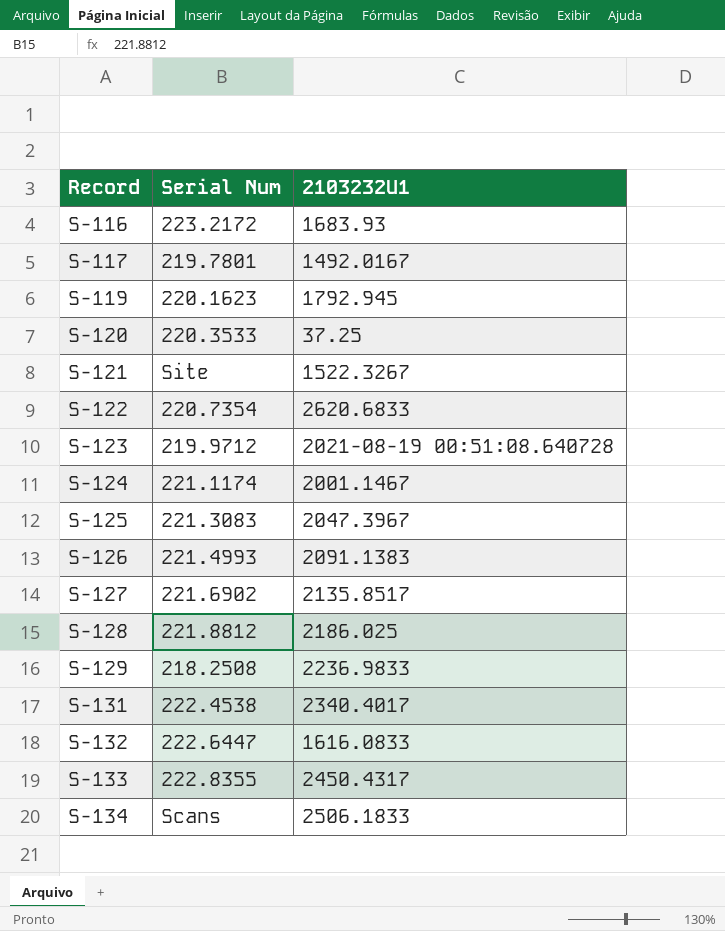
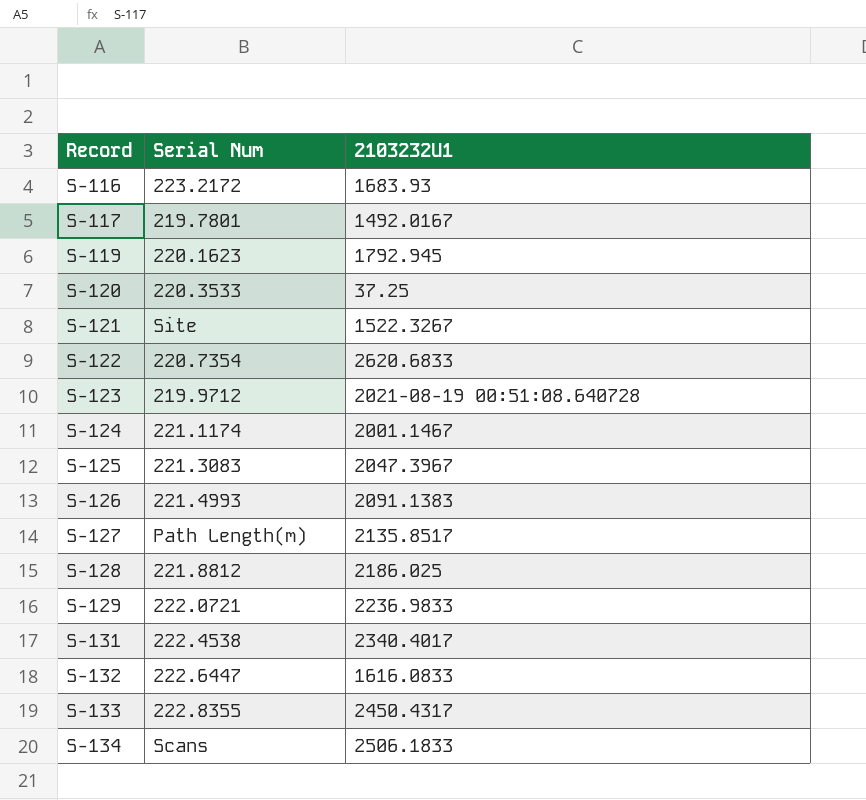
S-127 | Serial Num: 221.6902 -> Path Length(m)
S-129 | Serial Num: 218.2508 -> 222.0721

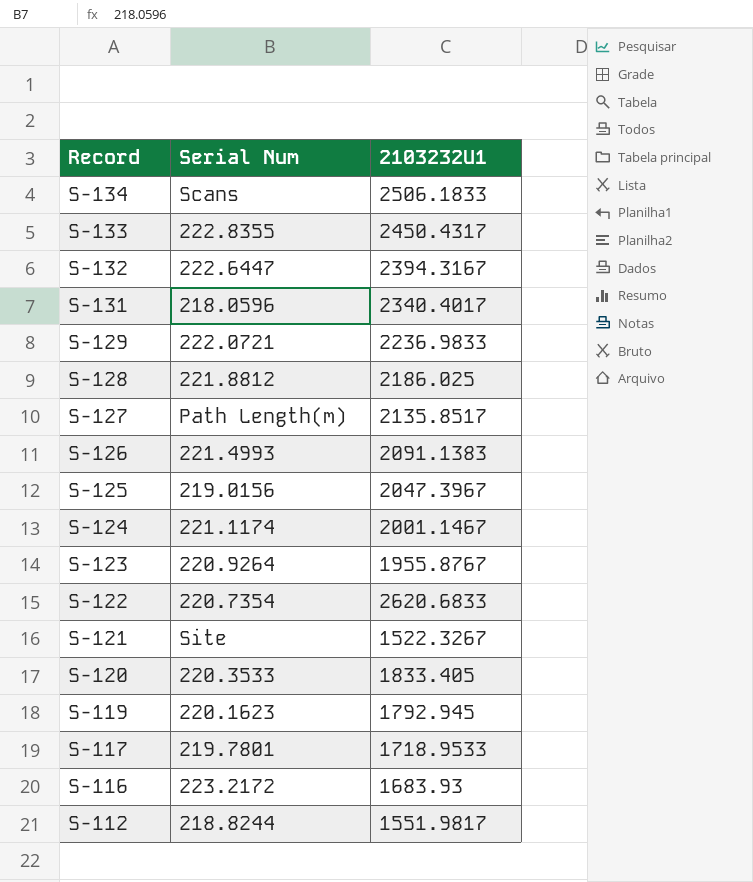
row order: Record ascending -> Record descending
S-132 | 2103232U1: 1616.0833 -> 2394.3167
S-131 | Serial Num: 222.4538 -> 218.0596
S-125 | Serial Num: 221.3083 -> 219.0156
S-123 | Serial Num: 219.9712 -> 220.9264
S-123 | 2103232U1: 2021-08-19 00:51:08.640728 -> 1955.8767
S-120 | 2103232U1: 37.25 -> 1833.405
S-117 | 2103232U1: 1492.0167 -> 1718.9533
row S-112: none -> 218.8244 | 1551.9817

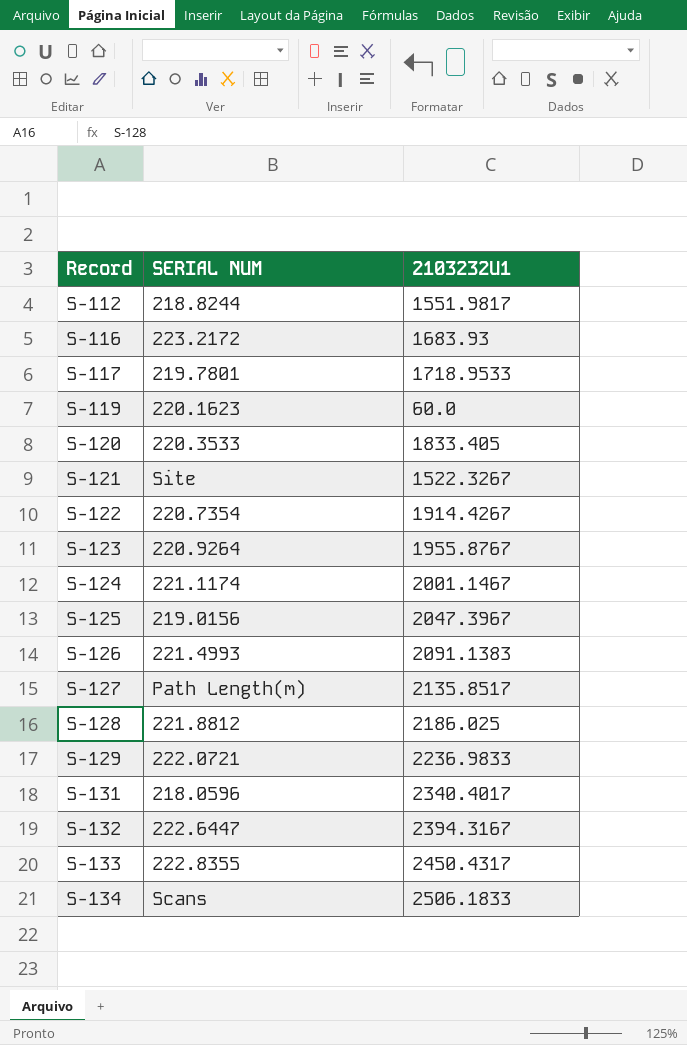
row order: Record descending -> Record ascending
column name: Serial Num -> SERIAL NUM
S-119 | 2103232U1: 1792.945 -> 60.0
S-122 | 2103232U1: 2620.6833 -> 1914.4267

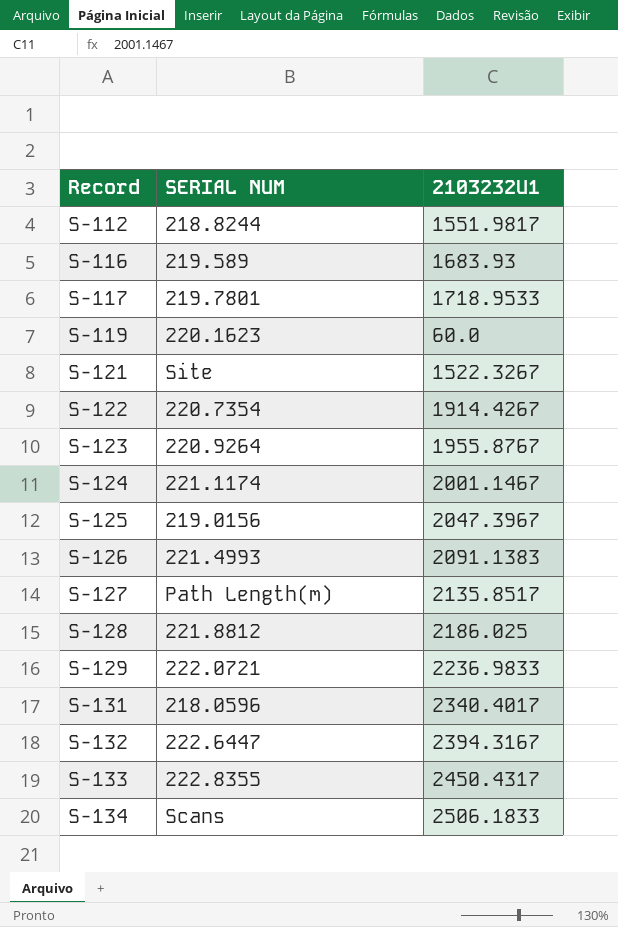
row S-120: 220.3533 | 1833.405 -> none
S-116 | SERIAL NUM: 223.2172 -> 219.589

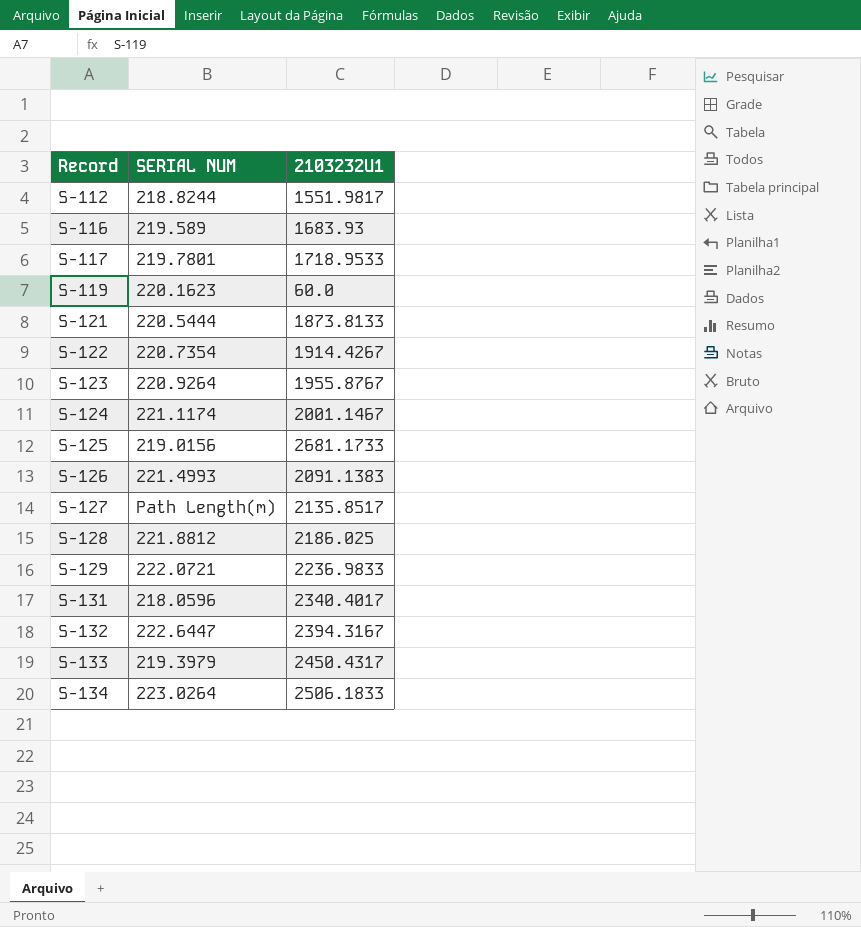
S-121 | SERIAL NUM: Site -> 220.5444
S-121 | 2103232U1: 1522.3267 -> 1873.8133
S-125 | 2103232U1: 2047.3967 -> 2681.1733
S-133 | SERIAL NUM: 222.8355 -> 219.3979
S-134 | SERIAL NUM: Scans -> 223.0264

